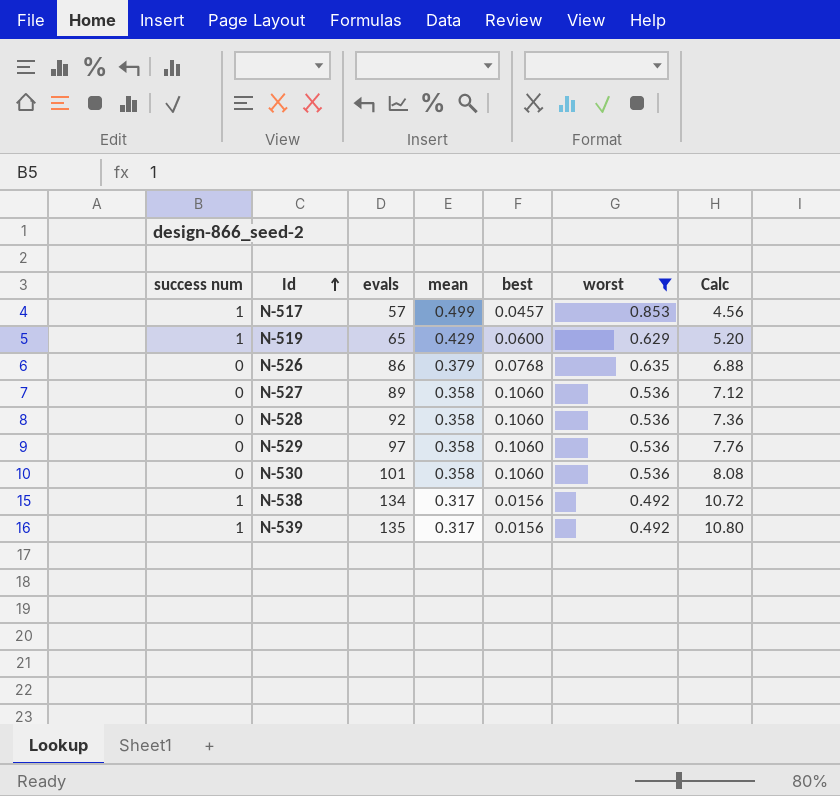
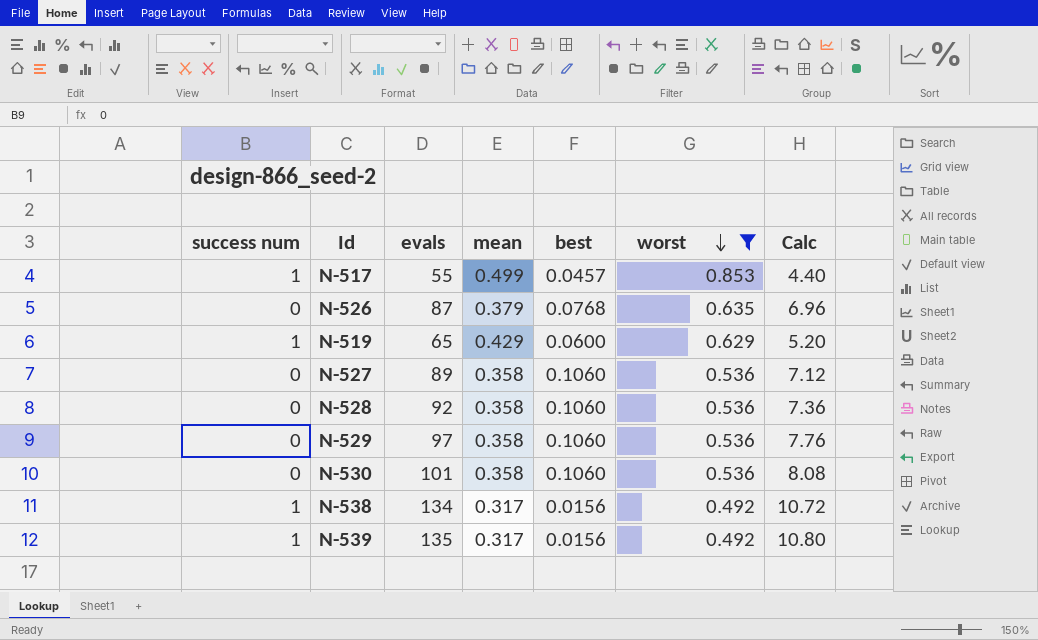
row order: Id ascending -> worst descending
N-517 | evals: 57 -> 55
N-517 | Calc: 4.56 -> 4.40
N-526 | evals: 86 -> 87
N-526 | Calc: 6.88 -> 6.96

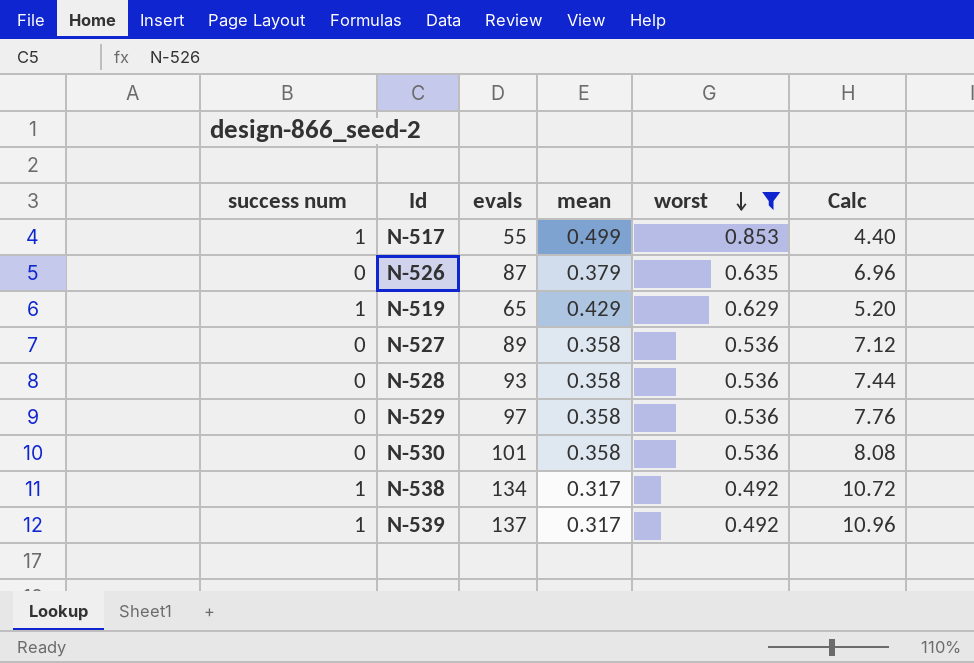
column best | position: 5 -> none
N-528 | evals: 92 -> 93
N-528 | Calc: 7.36 -> 7.44
N-539 | evals: 135 -> 137
N-539 | Calc: 10.80 -> 10.96

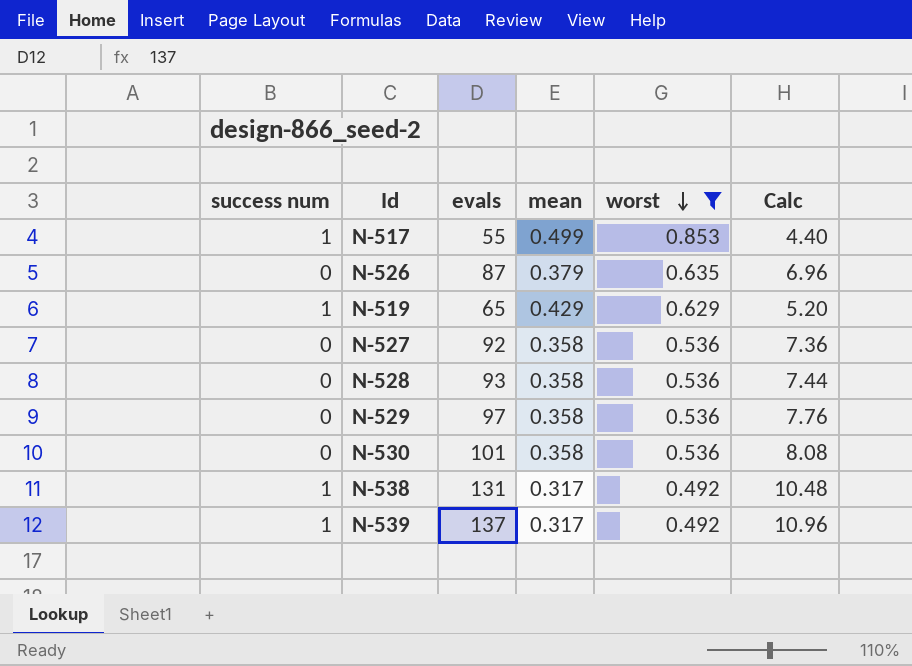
N-527 | evals: 89 -> 92
N-527 | Calc: 7.12 -> 7.36
N-538 | evals: 134 -> 131
N-538 | Calc: 10.72 -> 10.48

